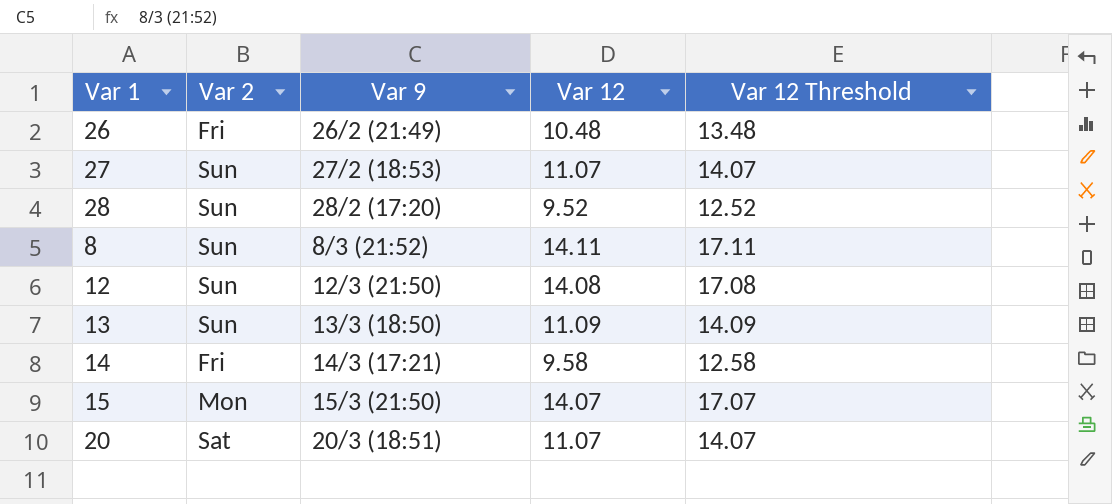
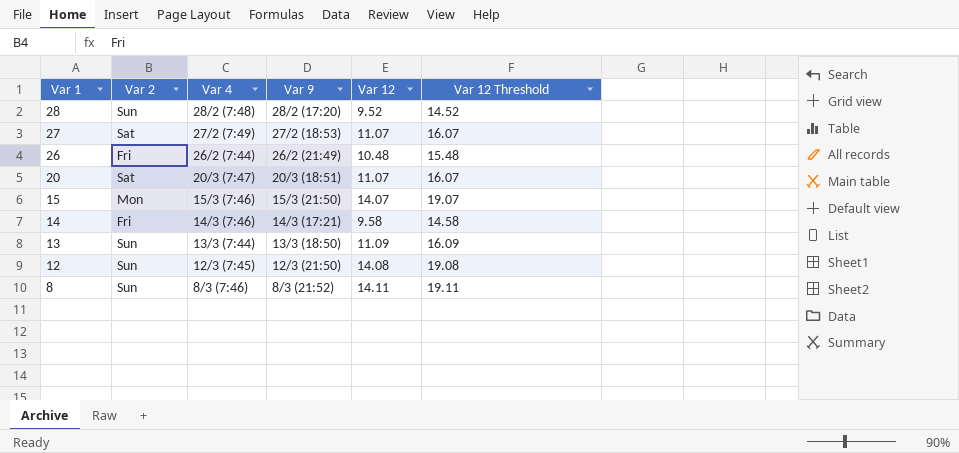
row order: none -> Var 1 descending
column Var 4 | position: none -> 3
column Var 12 Threshold | formula: [Var 12] + 3 -> [Var 12] + 5
27 | Var 2: Sun -> Sat

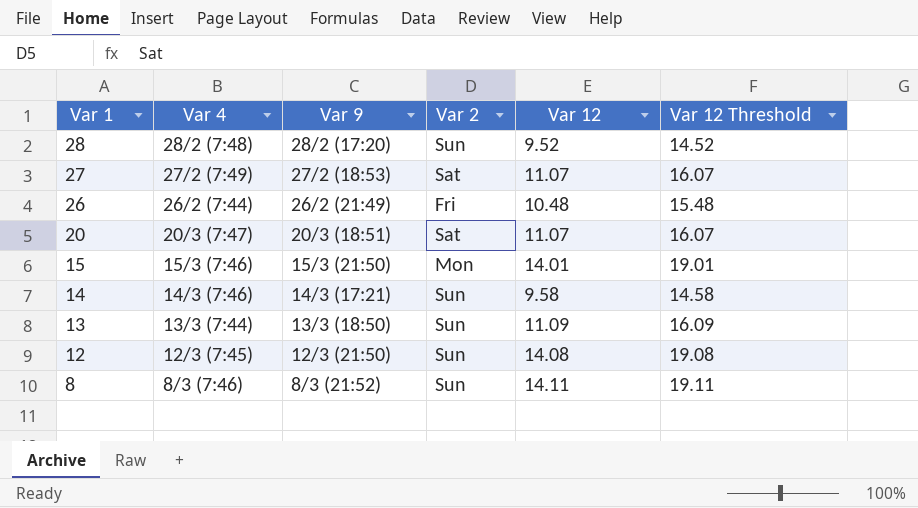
column Var 2 | position: 2 -> 4
15 | Var 12: 14.07 -> 14.01
15 | Var 12 Threshold: 19.07 -> 19.01
14 | Var 2: Fri -> Sun

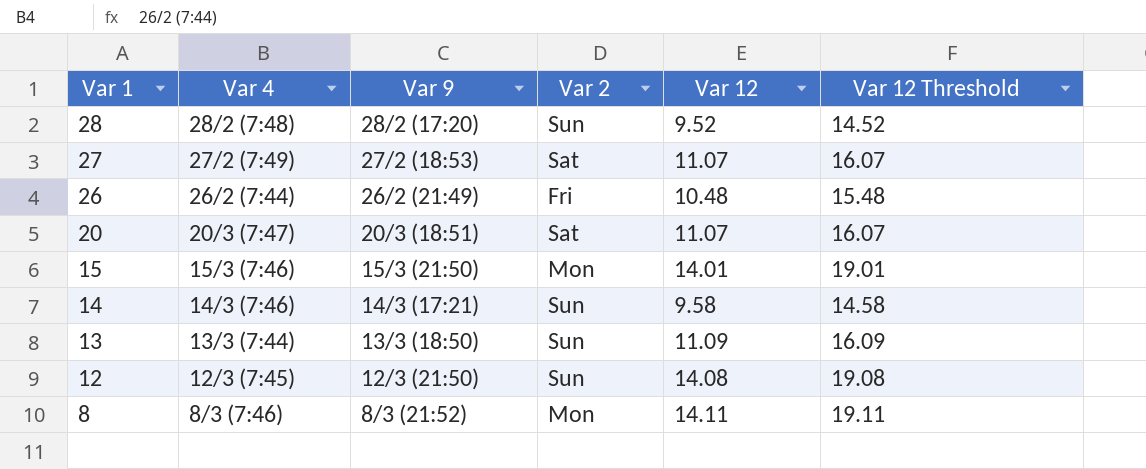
8 | Var 2: Sun -> Mon

